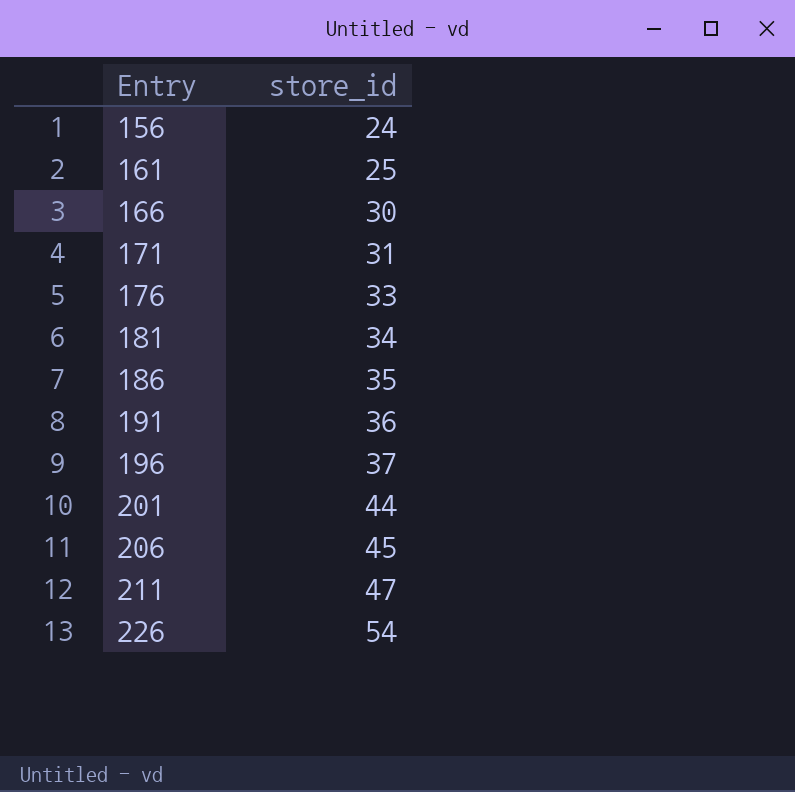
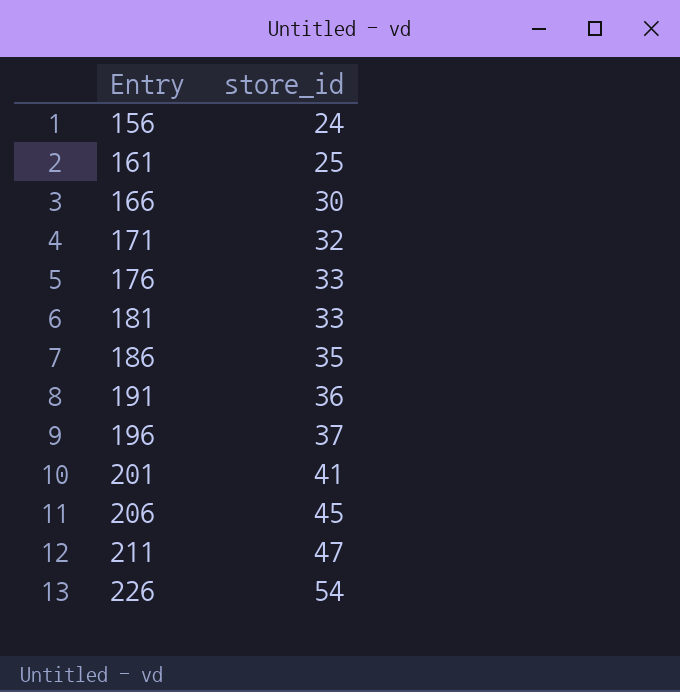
171 | store_id: 31 -> 32
181 | store_id: 34 -> 33
201 | store_id: 44 -> 41

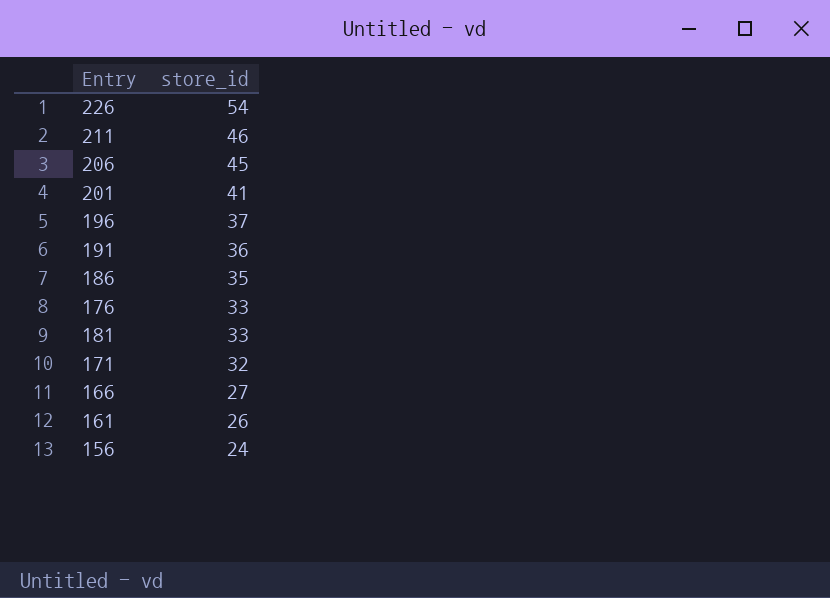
row order: Entry ascending -> store_id descending
211 | store_id: 47 -> 46
166 | store_id: 30 -> 27
161 | store_id: 25 -> 26

